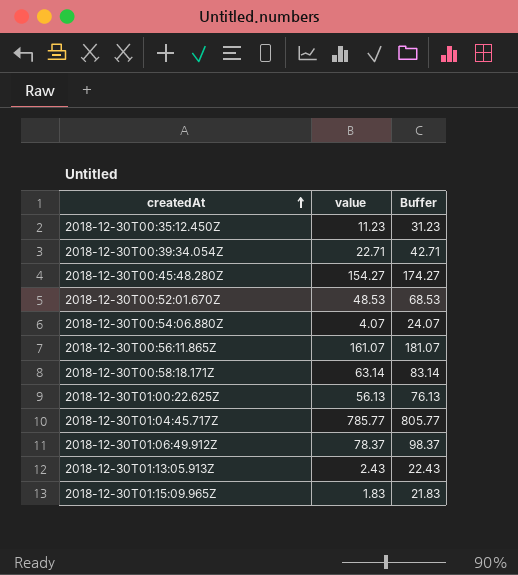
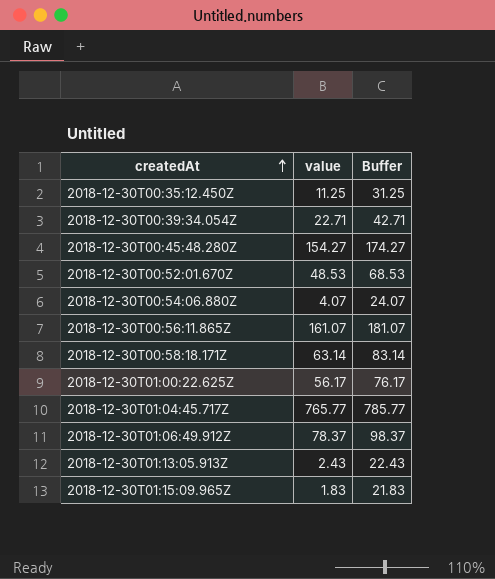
2018-12-30T00:35:12.450Z | value: 11.23 -> 11.25
2018-12-30T00:35:12.450Z | Buffer: 31.23 -> 31.25
2018-12-30T01:00:22.625Z | value: 56.13 -> 56.17
2018-12-30T01:00:22.625Z | Buffer: 76.13 -> 76.17
2018-12-30T01:04:45.717Z | value: 785.77 -> 765.77
2018-12-30T01:04:45.717Z | Buffer: 805.77 -> 785.77

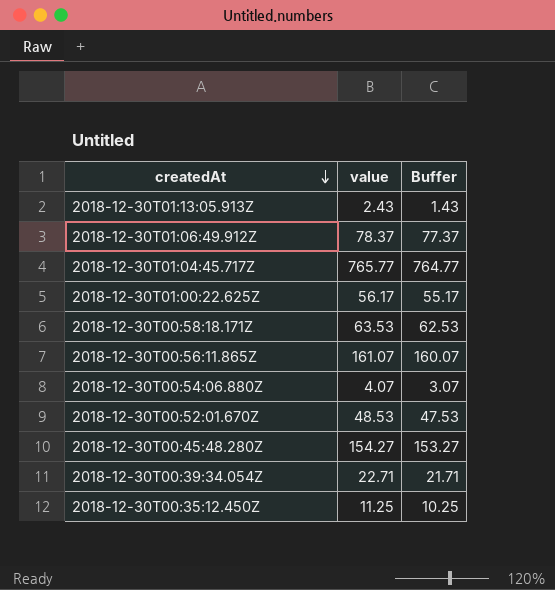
row order: createdAt ascending -> createdAt descending
column Buffer | formula: [value] + 20 -> [value] - 1
row 2018-12-30T01:15:09.965Z: 1.83 | 21.83 -> none
2018-12-30T00:58:18.171Z | value: 63.14 -> 63.53

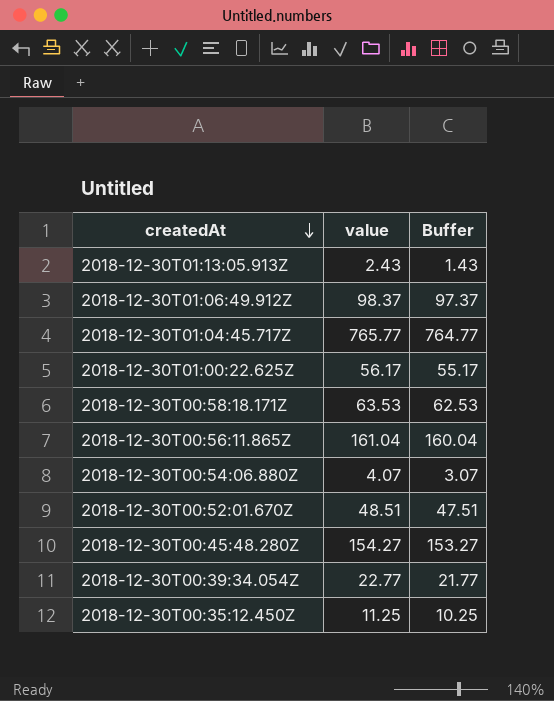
2018-12-30T01:06:49.912Z | value: 78.37 -> 98.37
2018-12-30T01:06:49.912Z | Buffer: 77.37 -> 97.37
2018-12-30T00:56:11.865Z | value: 161.07 -> 161.04
2018-12-30T00:56:11.865Z | Buffer: 160.07 -> 160.04
2018-12-30T00:52:01.670Z | value: 48.53 -> 48.51
2018-12-30T00:52:01.670Z | Buffer: 47.53 -> 47.51
2018-12-30T00:39:34.054Z | value: 22.71 -> 22.77
2018-12-30T00:39:34.054Z | Buffer: 21.71 -> 21.77

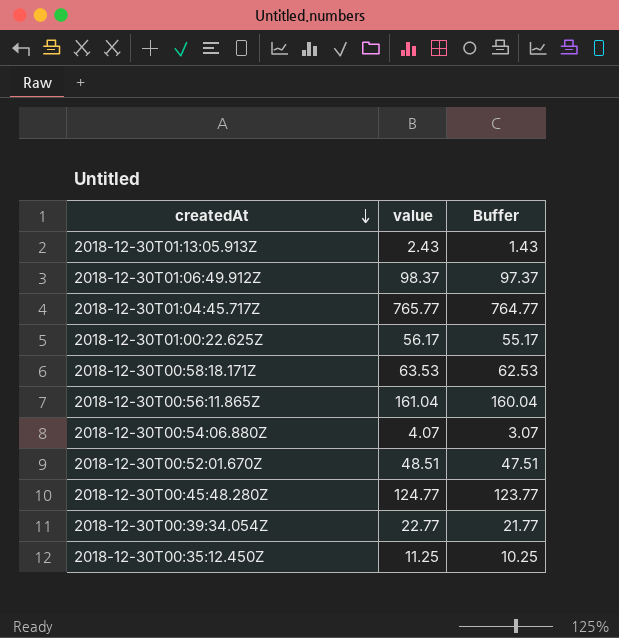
2018-12-30T00:45:48.280Z | value: 154.27 -> 124.77
2018-12-30T00:45:48.280Z | Buffer: 153.27 -> 123.77

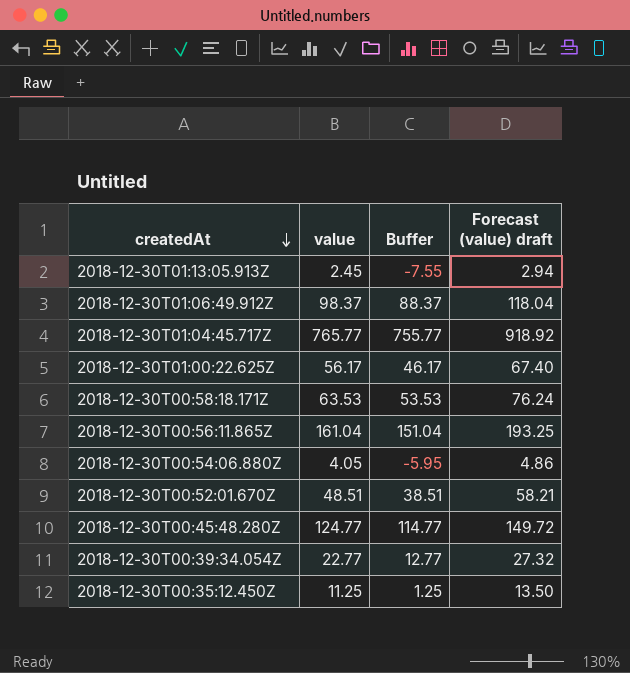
column Buffer | formula: [value] - 1 -> [value] - 10
column Forecast (value) draft | formula: none -> [value] * 1.2
2018-12-30T01:13:05.913Z | value: 2.43 -> 2.45
2018-12-30T00:54:06.880Z | value: 4.07 -> 4.05

